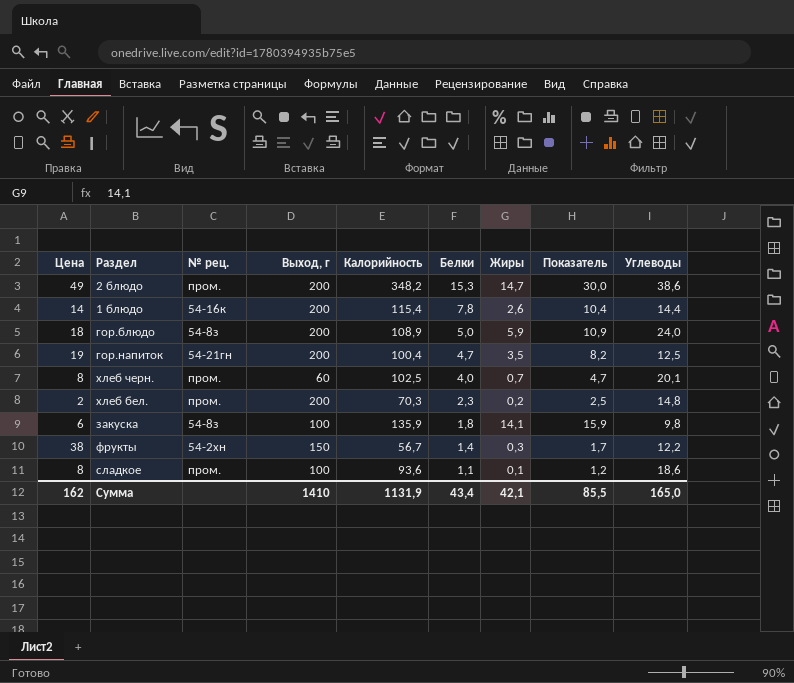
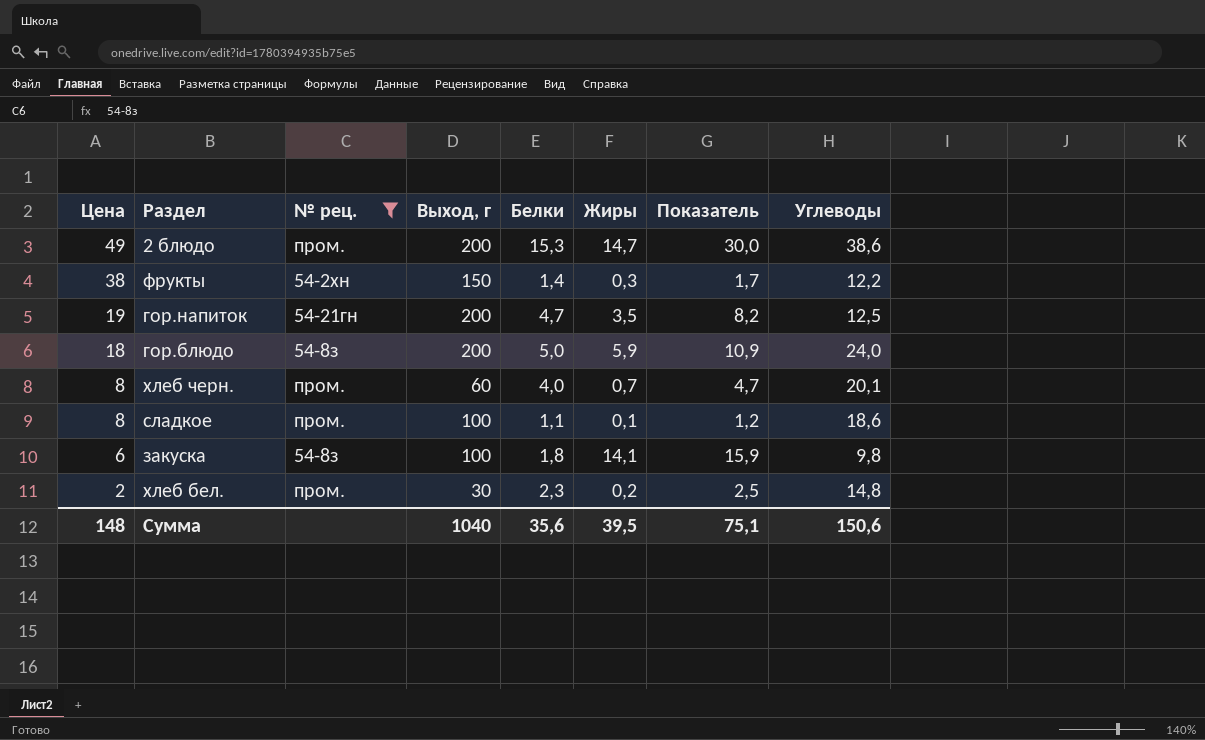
filter: none -> № рец. != 54-16к
row order: Белки descending -> Цена descending
column Калорийность | position: 5 -> none
хлеб бел. | Выход, г: 200 -> 30
Сумма | Цена: 162 -> 148
Сумма | Выход, г: 1410 -> 1040
Сумма | Белки: 43,4 -> 35,6
Сумма | Жиры: 42,1 -> 39,5
Сумма | Показатель: 85,5 -> 75,1
Сумма | Углеводы: 165,0 -> 150,6

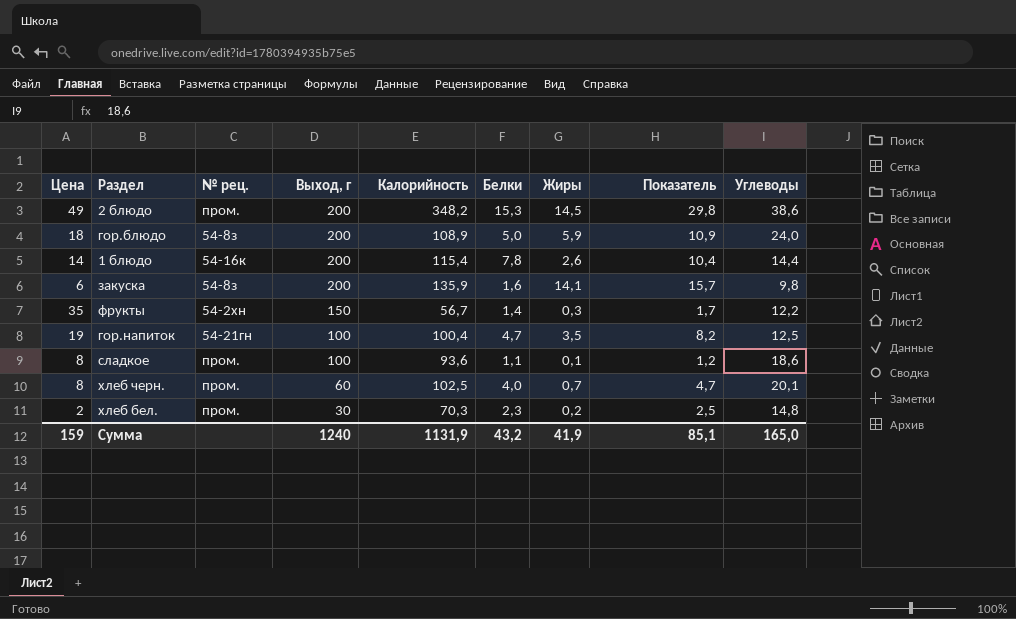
filter: № рец. != 54-16к -> none
row order: Цена descending -> Выход, г descending
column Калорийность | position: none -> 5
2 блюдо | Жиры: 14,7 -> 14,5
2 блюдо | Показатель: 30,0 -> 29,8
закуска | Выход, г: 100 -> 200
закуска | Белки: 1,8 -> 1,6
закуска | Показатель: 15,9 -> 15,7
фрукты | Цена: 38 -> 35
гор.напиток | Выход, г: 200 -> 100
Сумма | Цена: 148 -> 159
Сумма | Выход, г: 1040 -> 1240
Сумма | Белки: 35,6 -> 43,2
Сумма | Жиры: 39,5 -> 41,9
Сумма | Показатель: 75,1 -> 85,1
Сумма | Углеводы: 150,6 -> 165,0

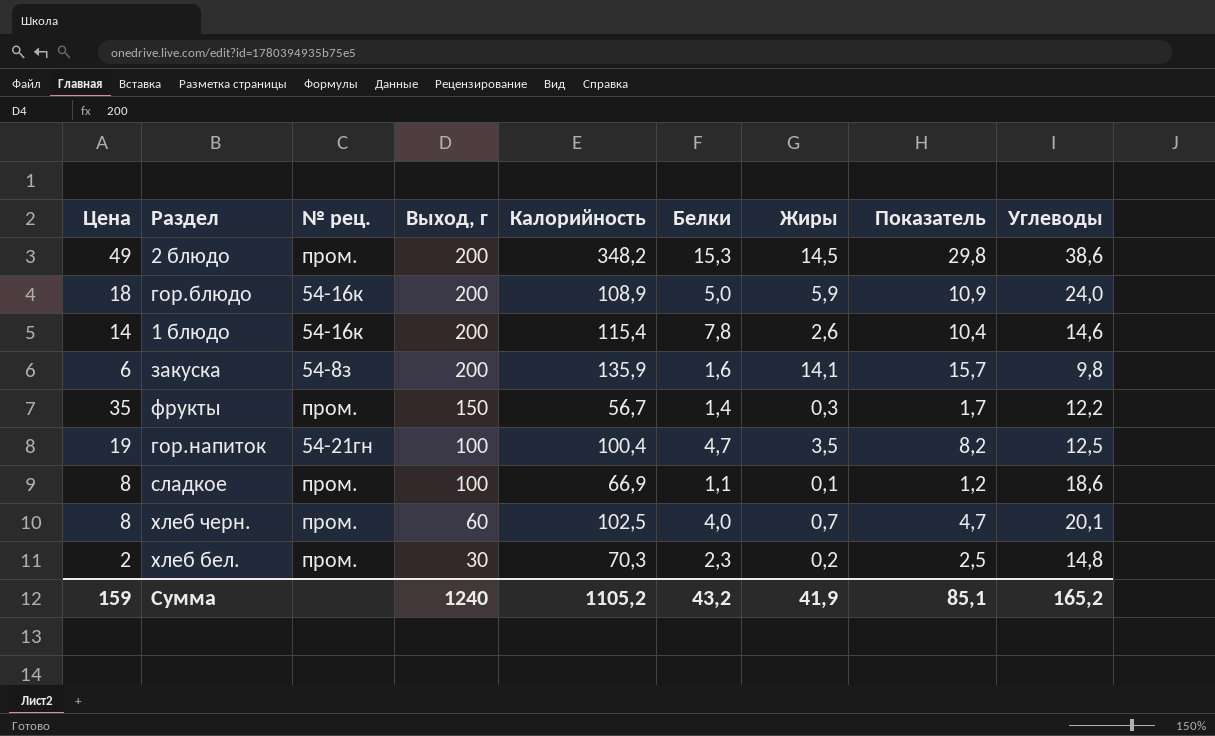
гор.блюдо | № рец.: 54-8з -> 54-16к
1 блюдо | Углеводы: 14,4 -> 14,6
фрукты | № рец.: 54-2хн -> пром.
сладкое | Калорийность: 93,6 -> 66,9
Сумма | Калорийность: 1131,9 -> 1105,2
Сумма | Углеводы: 165,0 -> 165,2

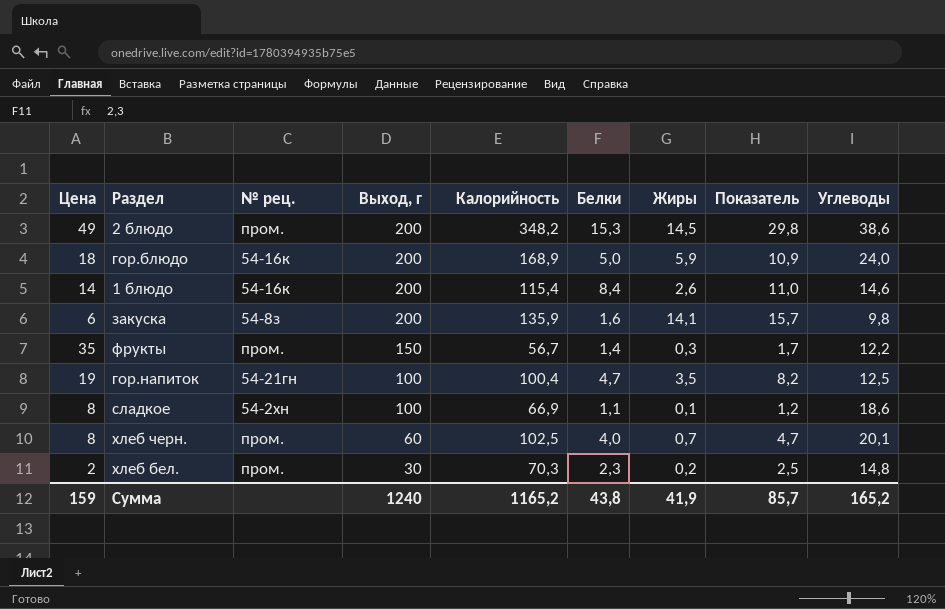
гор.блюдо | Калорийность: 108,9 -> 168,9
1 блюдо | Белки: 7,8 -> 8,4
1 блюдо | Показатель: 10,4 -> 11,0
сладкое | № рец.: пром. -> 54-2хн
Сумма | Калорийность: 1105,2 -> 1165,2
Сумма | Белки: 43,2 -> 43,8
Сумма | Показатель: 85,1 -> 85,7

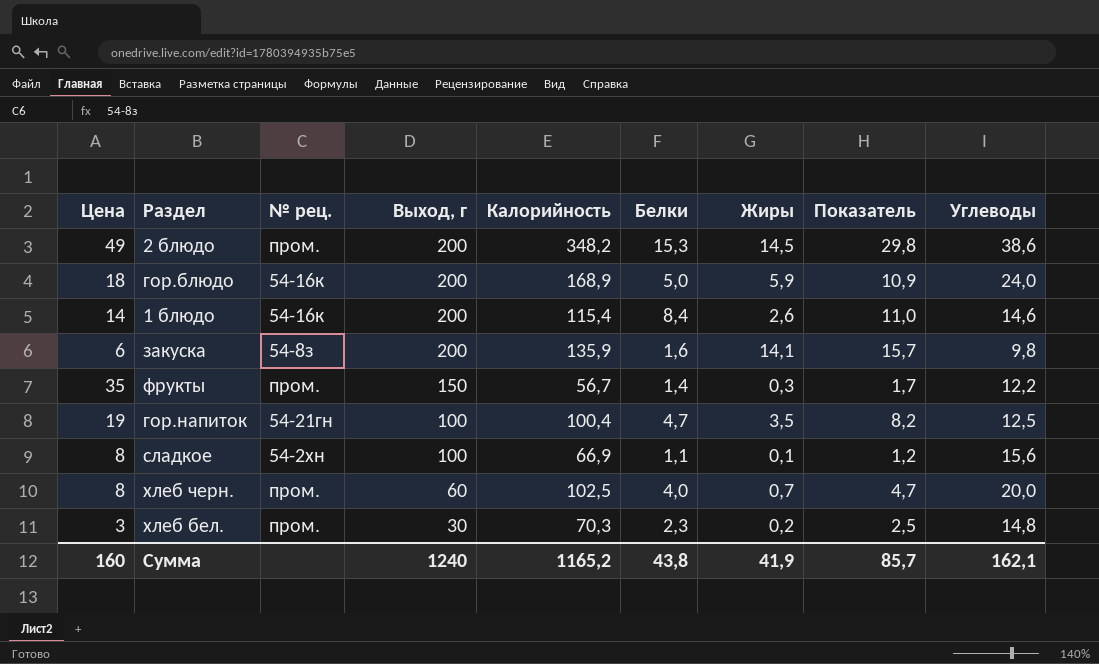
сладкое | Углеводы: 18,6 -> 15,6
хлеб черн. | Углеводы: 20,1 -> 20,0
хлеб бел. | Цена: 2 -> 3
Сумма | Цена: 159 -> 160
Сумма | Углеводы: 165,2 -> 162,1

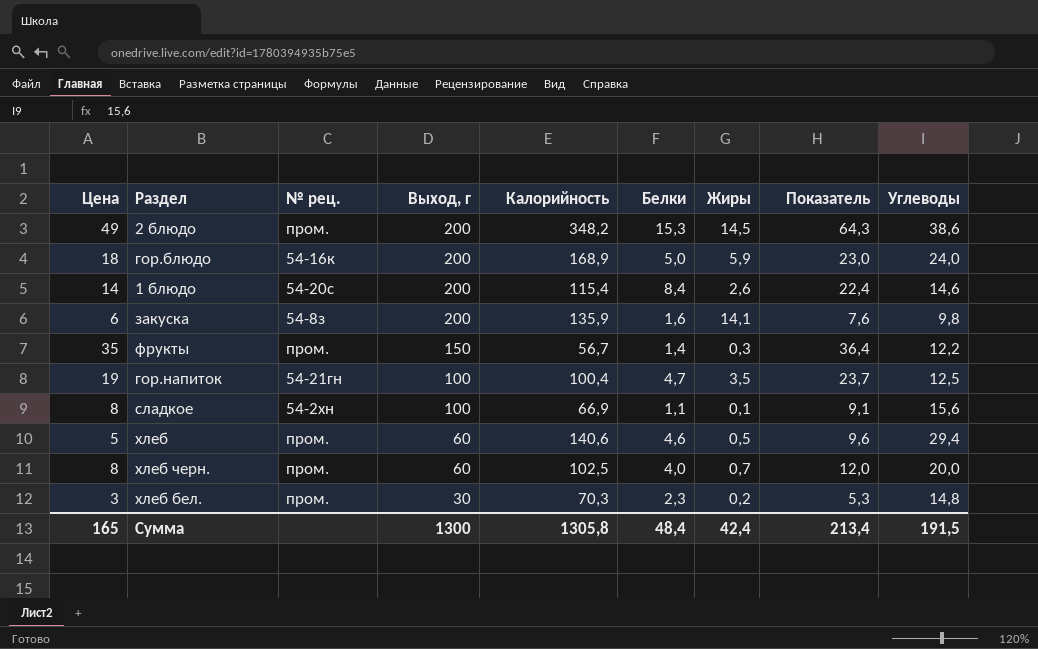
column Показатель | formula: [Белки] + [Жиры] -> [Цена] + [Белки]
1 блюдо | № рец.: 54-16к -> 54-20с
row хлеб: none -> 5 | пром. | 60 | 140,6 | 4,6 | 0,5 | 9,6 | 29,4
Сумма | Цена: 160 -> 165
Сумма | Выход, г: 1240 -> 1300
Сумма | Калорийность: 1165,2 -> 1305,8
Сумма | Белки: 43,8 -> 48,4
Сумма | Жиры: 41,9 -> 42,4
Сумма | Показатель: 85,7 -> 213,4
Сумма | Углеводы: 162,1 -> 191,5

